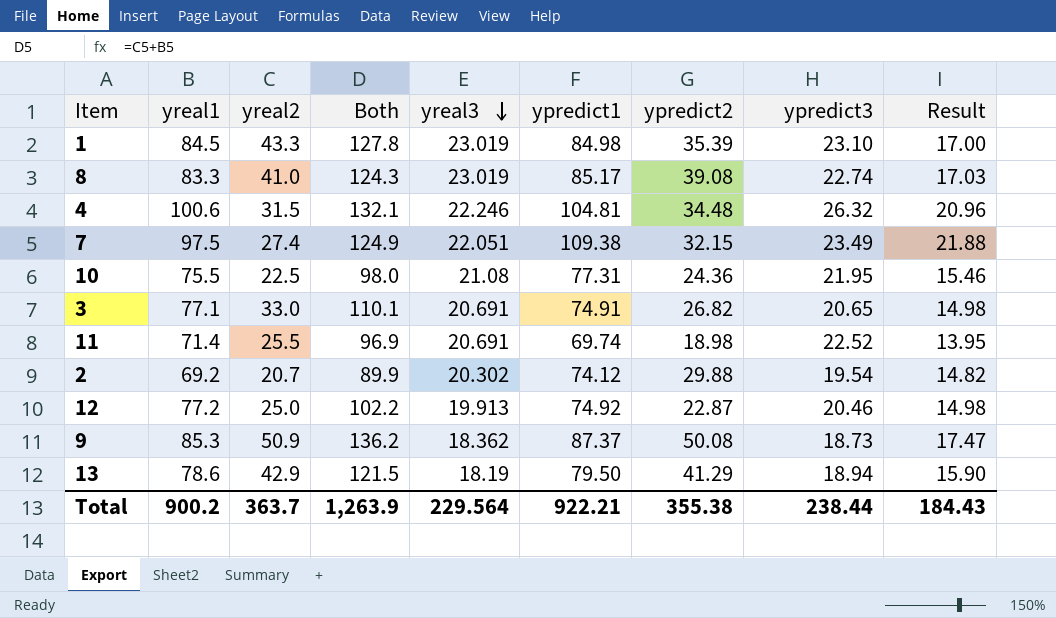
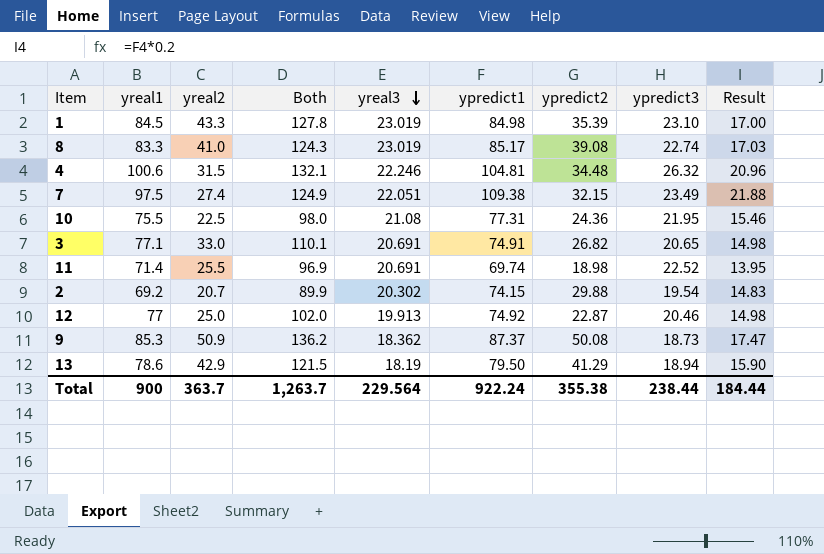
2 | ypredict1: 74.12 -> 74.15
2 | Result: 14.82 -> 14.83
12 | yreal1: 77.2 -> 77
12 | Both: 102.2 -> 102.0
Total | yreal1: 900.2 -> 900
Total | Both: 1,263.9 -> 1,263.7
Total | ypredict1: 922.21 -> 922.24
Total | Result: 184.43 -> 184.44

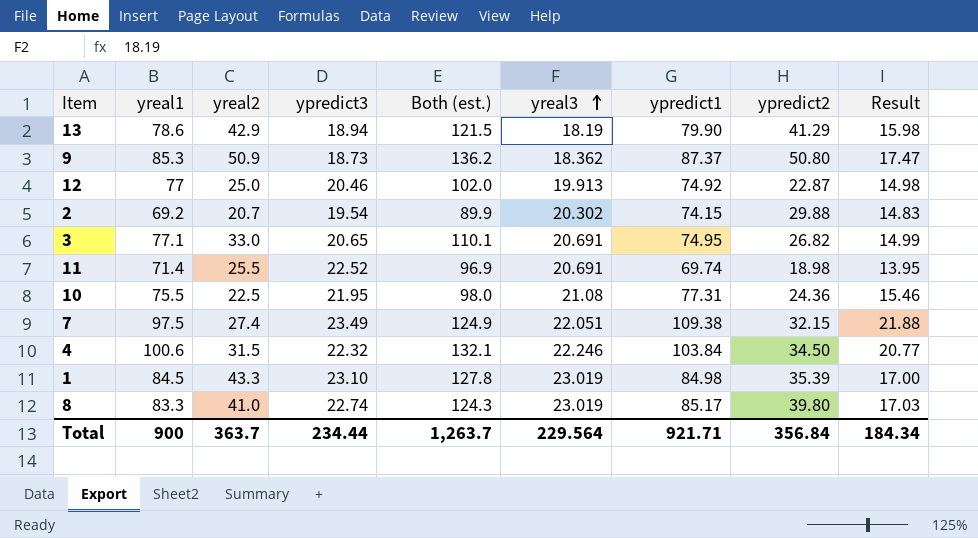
row order: yreal3 descending -> yreal3 ascending
column ypredict3 | position: 8 -> 4
column name: Both -> Both (est.)
13 | ypredict1: 79.50 -> 79.90
13 | Result: 15.90 -> 15.98
9 | ypredict2: 50.08 -> 50.80
3 | ypredict1: 74.91 -> 74.95
3 | Result: 14.98 -> 14.99
4 | ypredict3: 26.32 -> 22.32
4 | ypredict1: 104.81 -> 103.84
4 | ypredict2: 34.48 -> 34.50
4 | Result: 20.96 -> 20.77
8 | ypredict2: 39.08 -> 39.80
Total | ypredict3: 238.44 -> 234.44
Total | ypredict1: 922.24 -> 921.71
Total | ypredict2: 355.38 -> 356.84
Total | Result: 184.44 -> 184.34

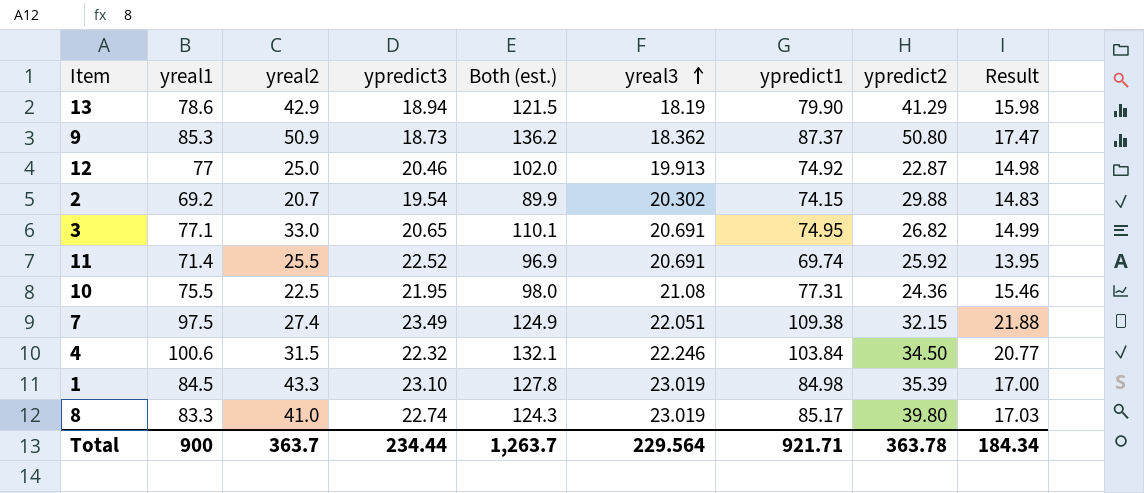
11 | ypredict2: 18.98 -> 25.92
Total | ypredict2: 356.84 -> 363.78

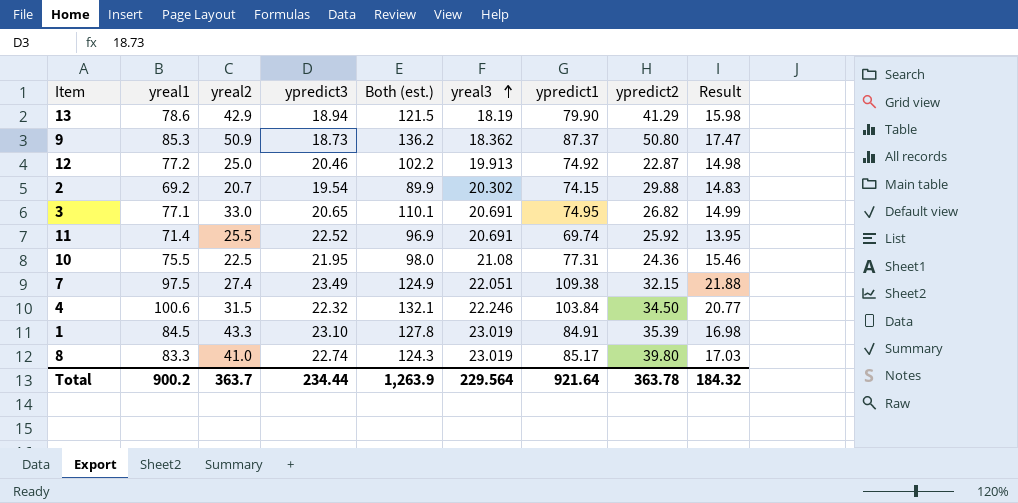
12 | yreal1: 77 -> 77.2
12 | Both (est.): 102.0 -> 102.2
1 | ypredict1: 84.98 -> 84.91
1 | Result: 17.00 -> 16.98
Total | yreal1: 900 -> 900.2
Total | Both (est.): 1,263.7 -> 1,263.9
Total | ypredict1: 921.71 -> 921.64
Total | Result: 184.34 -> 184.32

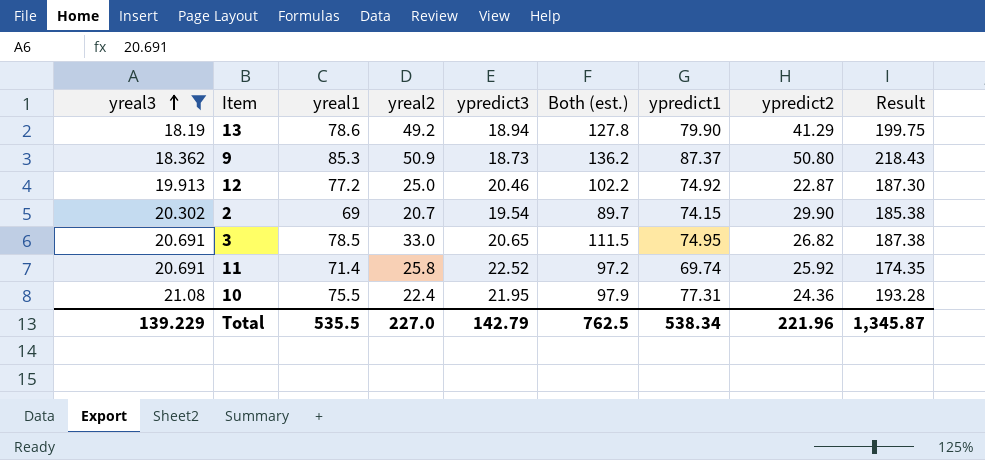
filter: none -> yreal3 <= 21.08
column yreal3 | position: 6 -> 1
column Result | formula: [ypredict1] * 0.2 -> [ypredict1] * 2.5
13 | yreal2: 42.9 -> 49.2
13 | Both (est.): 121.5 -> 127.8
2 | yreal1: 69.2 -> 69
2 | Both (est.): 89.9 -> 89.7
2 | ypredict2: 29.88 -> 29.90
3 | yreal1: 77.1 -> 78.5
3 | Both (est.): 110.1 -> 111.5
11 | yreal2: 25.5 -> 25.8
11 | Both (est.): 96.9 -> 97.2
10 | yreal2: 22.5 -> 22.4
10 | Both (est.): 98.0 -> 97.9
Total | yreal3: 229.564 -> 139.229
Total | yreal1: 900.2 -> 535.5
Total | yreal2: 363.7 -> 227.0
Total | ypredict3: 234.44 -> 142.79
Total | Both (est.): 1,263.9 -> 762.5
Total | ypredict1: 921.64 -> 538.34
Total | ypredict2: 363.78 -> 221.96
Total | Result: 184.32 -> 1,345.87

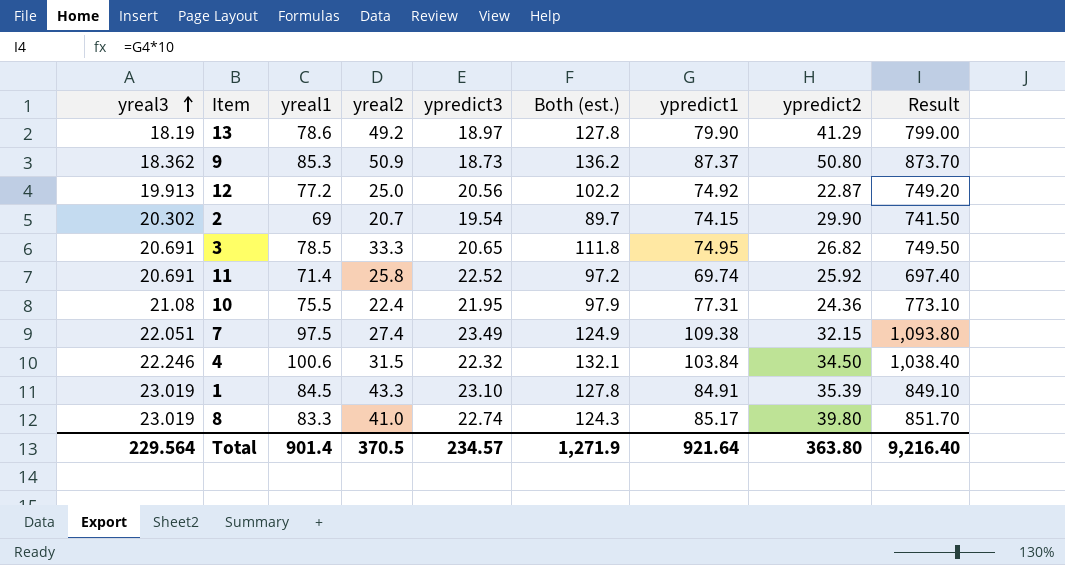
filter: yreal3 <= 21.08 -> none
column Result | formula: [ypredict1] * 2.5 -> [ypredict1] * 10
13 | ypredict3: 18.94 -> 18.97
12 | ypredict3: 20.46 -> 20.56
3 | yreal2: 33.0 -> 33.3
3 | Both (est.): 111.5 -> 111.8
Total | yreal3: 139.229 -> 229.564
Total | yreal1: 535.5 -> 901.4
Total | yreal2: 227.0 -> 370.5
Total | ypredict3: 142.79 -> 234.57
Total | Both (est.): 762.5 -> 1,271.9
Total | ypredict1: 538.34 -> 921.64
Total | ypredict2: 221.96 -> 363.80
Total | Result: 1,345.87 -> 9,216.40

